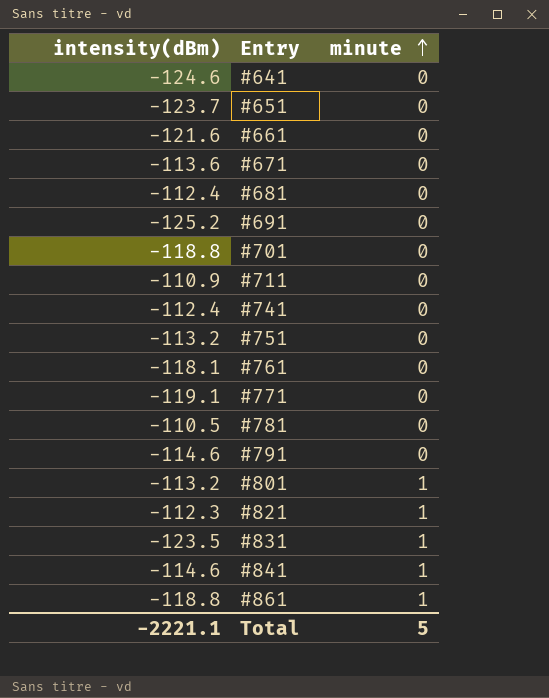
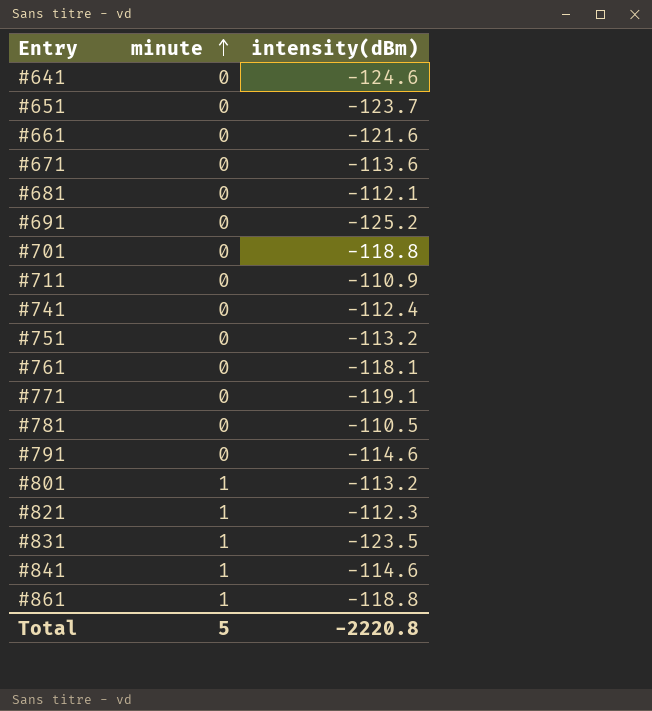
column intensity(dBm) | position: 1 -> 3
#681 | intensity(dBm): -112.4 -> -112.1
Total | intensity(dBm): -2221.1 -> -2220.8

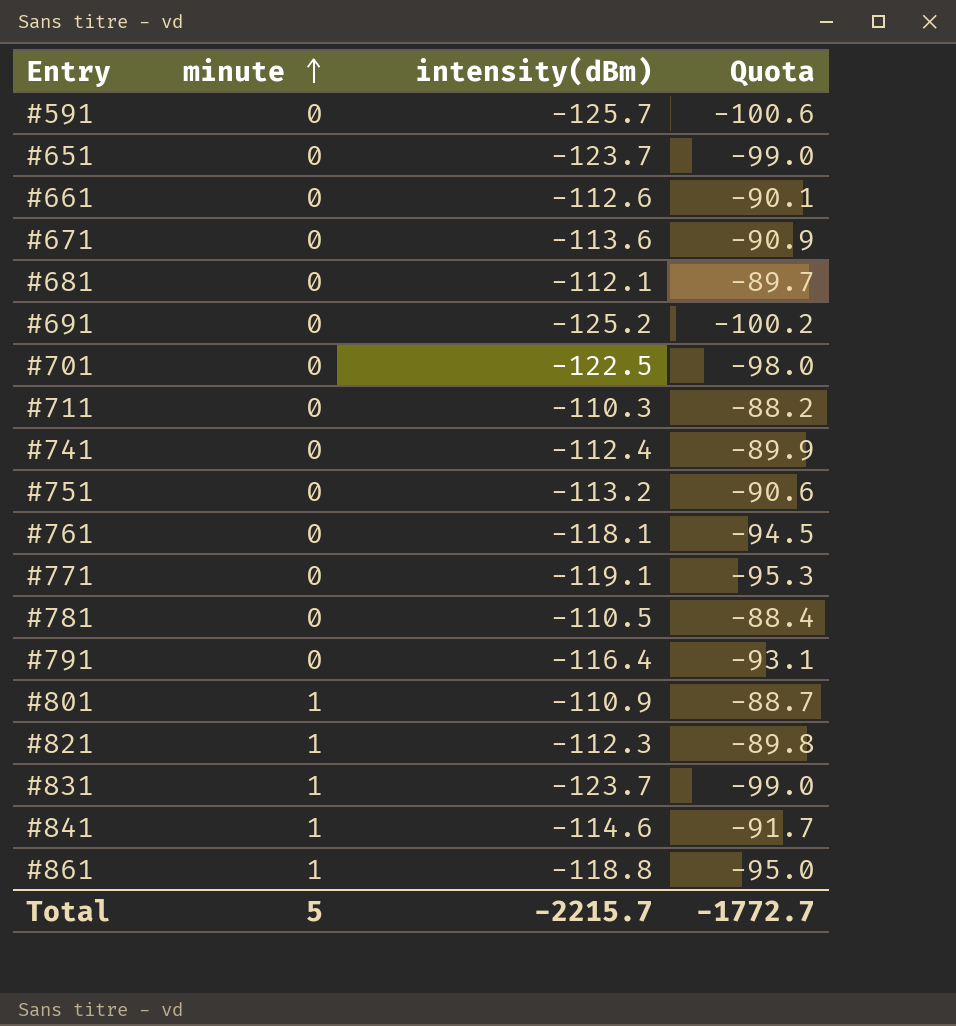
column Quota | formula: none -> [intensity(dBm)] * 0.8
row #641: 0 | -124.6 -> none
row #591: none -> 0 | -125.7 | -100.6
#661 | intensity(dBm): -121.6 -> -112.6
#701 | intensity(dBm): -118.8 -> -122.5
#711 | intensity(dBm): -110.9 -> -110.3
#791 | intensity(dBm): -114.6 -> -116.4
#801 | intensity(dBm): -113.2 -> -110.9
#831 | intensity(dBm): -123.5 -> -123.7
Total | intensity(dBm): -2220.8 -> -2215.7

